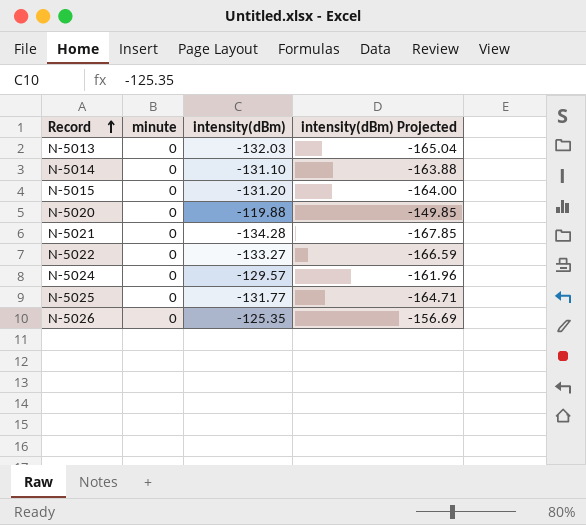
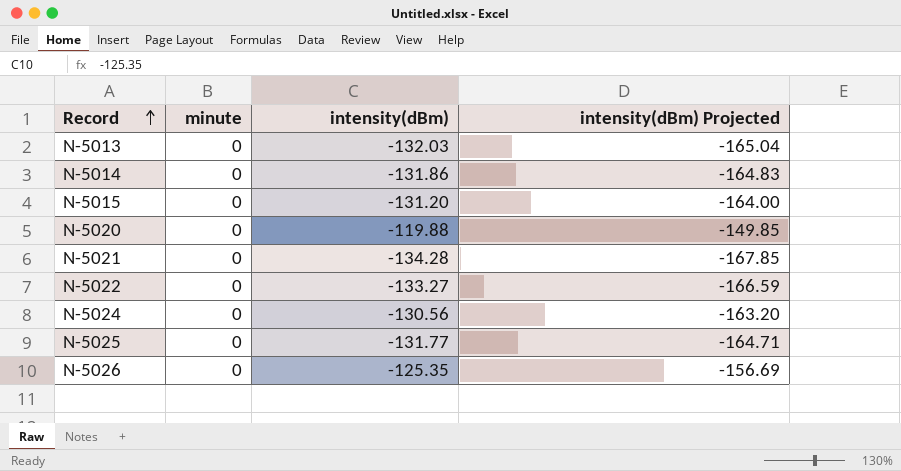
N-5014 | intensity(dBm): -131.10 -> -131.86
N-5014 | intensity(dBm) Projected: -163.88 -> -164.83
N-5024 | intensity(dBm): -129.57 -> -130.56
N-5024 | intensity(dBm) Projected: -161.96 -> -163.20

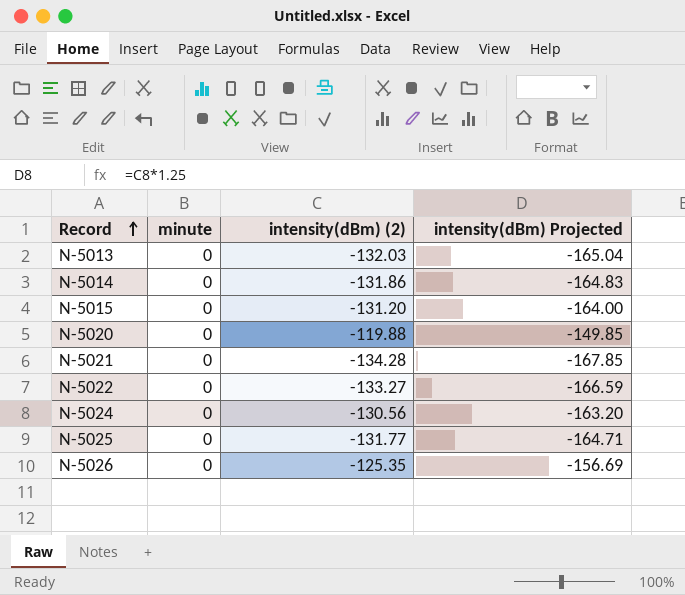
column name: intensity(dBm) -> intensity(dBm) (2)

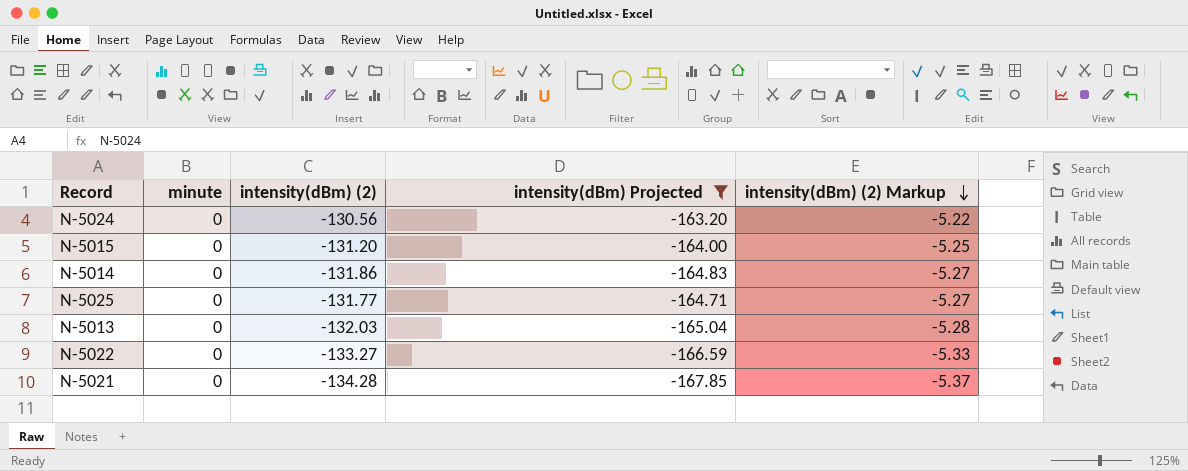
filter: none -> intensity(dBm) Projected <= -163.20
row order: Record ascending -> intensity(dBm) (2) Markup descending
column intensity(dBm) (2) Markup | formula: none -> [intensity(dBm) (2)] * 0.04

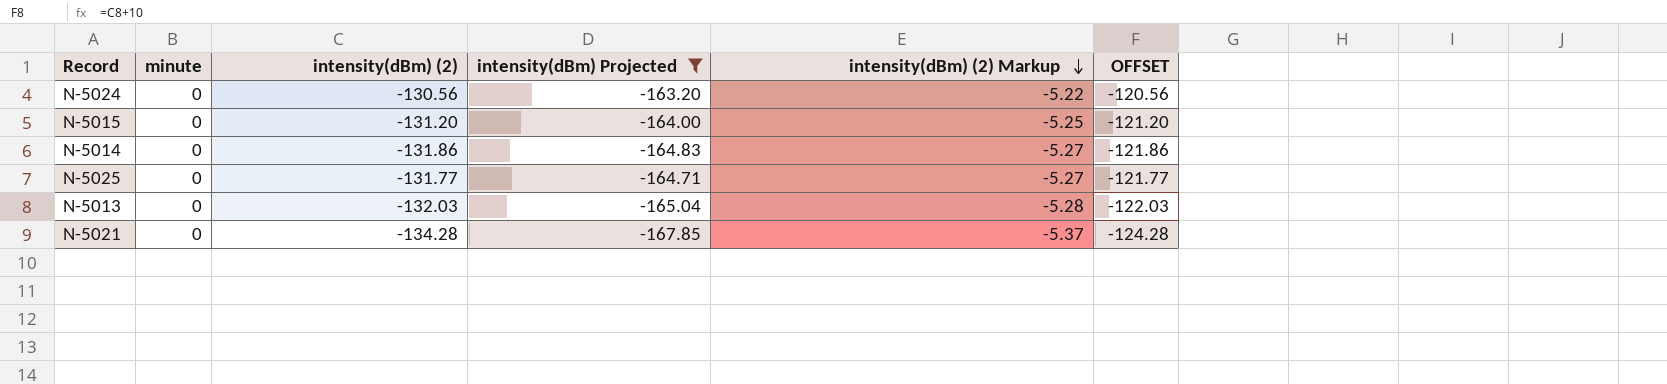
column OFFSET | formula: none -> [intensity(dBm) (2)] + 10
row N-5022: 0 | -133.27 | -166.59 | -5.33 -> none

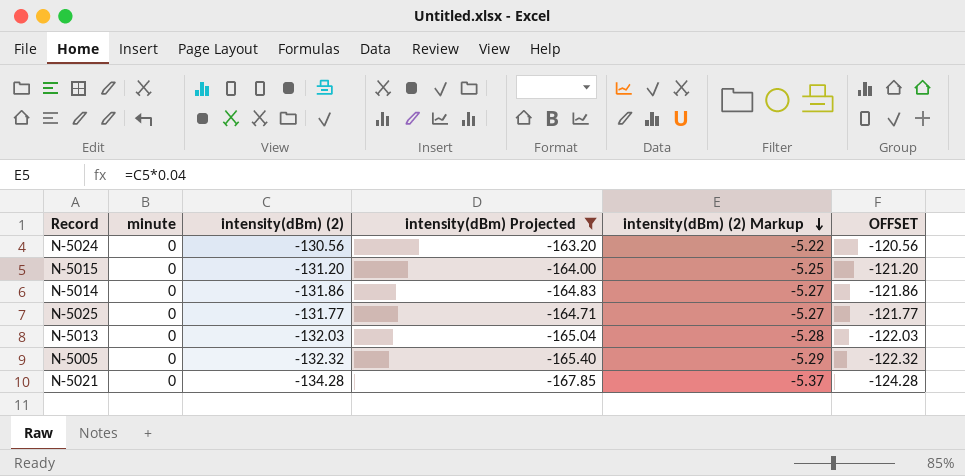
row N-5005: none -> 0 | -132.32 | -165.40 | -5.29 | -122.32

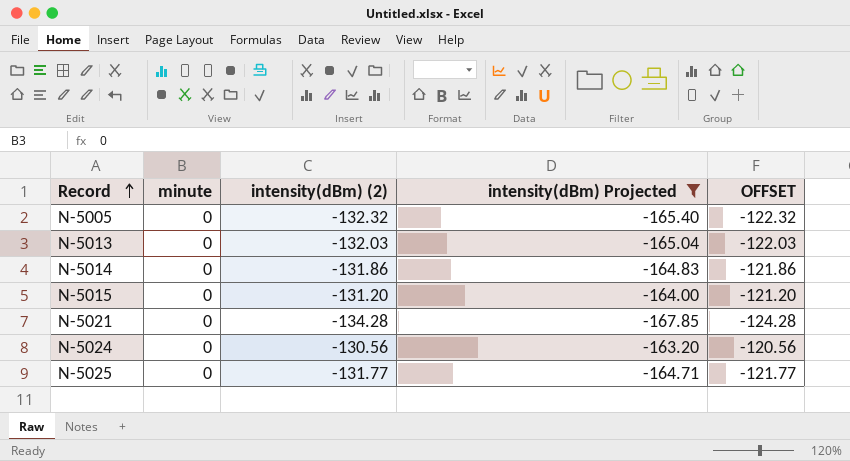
row order: intensity(dBm) (2) Markup descending -> Record ascending
column intensity(dBm) (2) Markup | formula: [intensity(dBm) (2)] * 0.04 -> none

